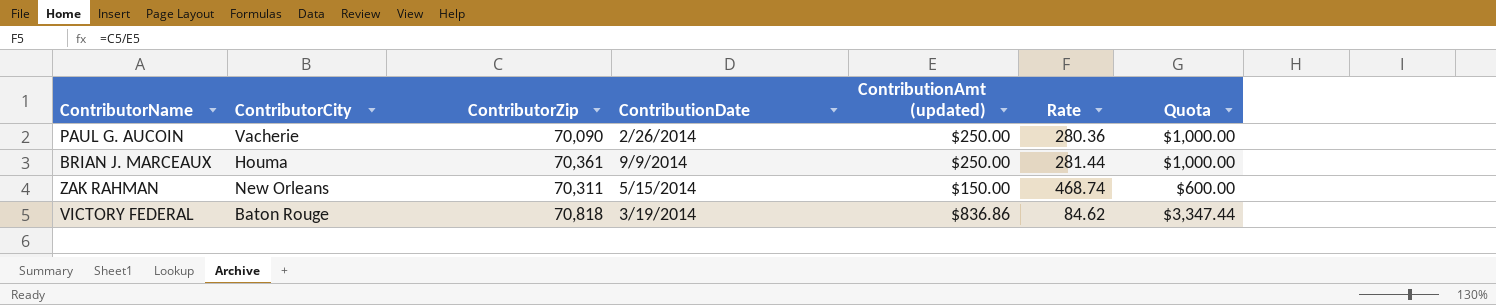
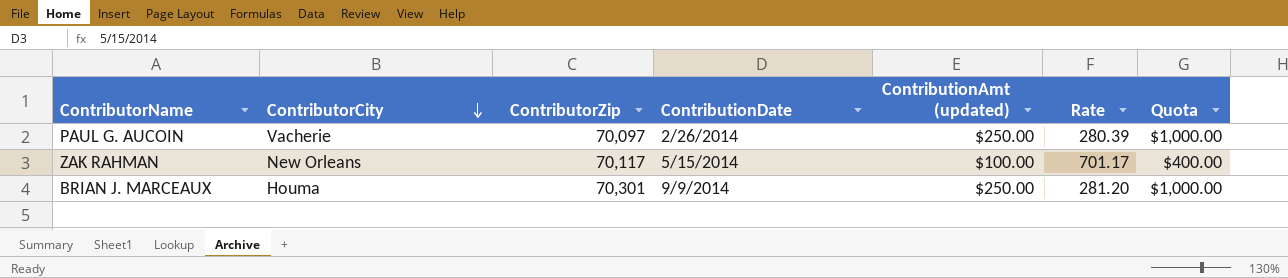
row order: none -> ContributorCity descending
row VICTORY FEDERAL: Baton Rouge | 70,818 | 3/19/2014 | $836.86 | 84.62 | $3,347.44 -> none
PAUL G. AUCOIN | ContributorZip: 70,090 -> 70,097
PAUL G. AUCOIN | Rate: 280.36 -> 280.39
ZAK RAHMAN | ContributorZip: 70,311 -> 70,117
ZAK RAHMAN | ContributionAmt (updated): $150.00 -> $100.00
ZAK RAHMAN | Rate: 468.74 -> 701.17
ZAK RAHMAN | Quota: $600.00 -> $400.00
BRIAN J. MARCEAUX | ContributorZip: 70,361 -> 70,301
BRIAN J. MARCEAUX | Rate: 281.44 -> 281.20

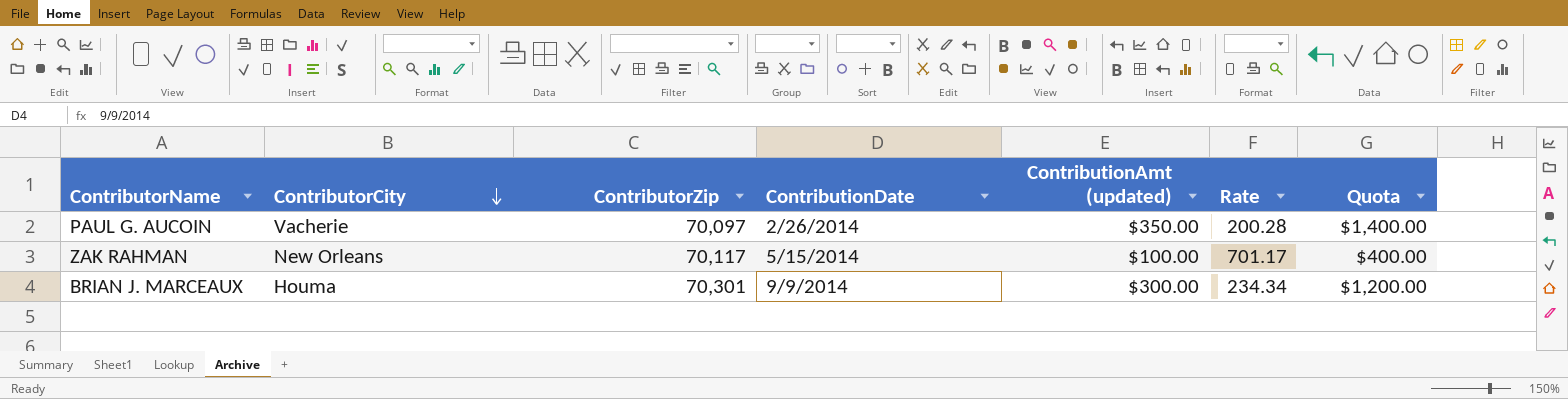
PAUL G. AUCOIN | ContributionAmt (updated): $250.00 -> $350.00
PAUL G. AUCOIN | Rate: 280.39 -> 200.28
PAUL G. AUCOIN | Quota: $1,000.00 -> $1,400.00
BRIAN J. MARCEAUX | ContributionAmt (updated): $250.00 -> $300.00
BRIAN J. MARCEAUX | Rate: 281.20 -> 234.34
BRIAN J. MARCEAUX | Quota: $1,000.00 -> $1,200.00

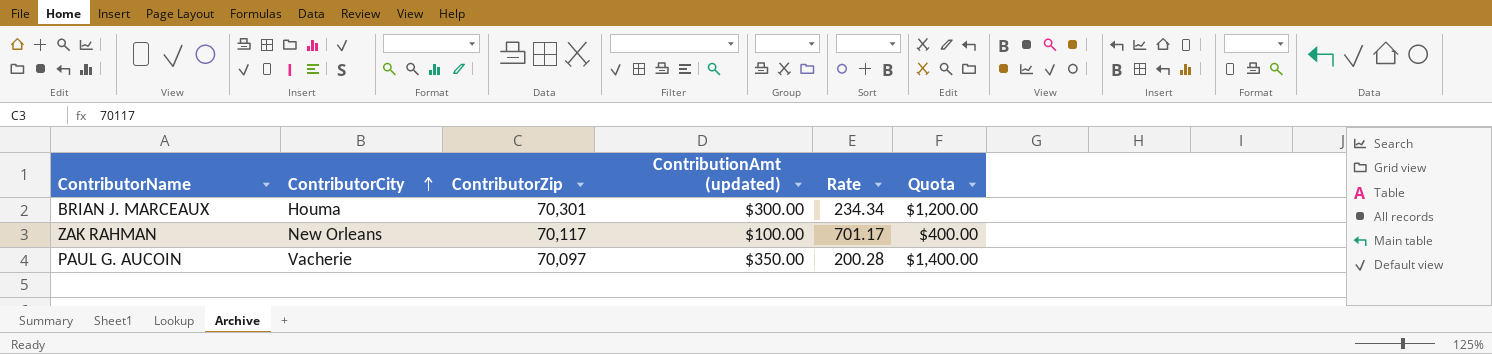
row order: ContributorCity descending -> ContributorCity ascending
column ContributionDate | position: 4 -> none

